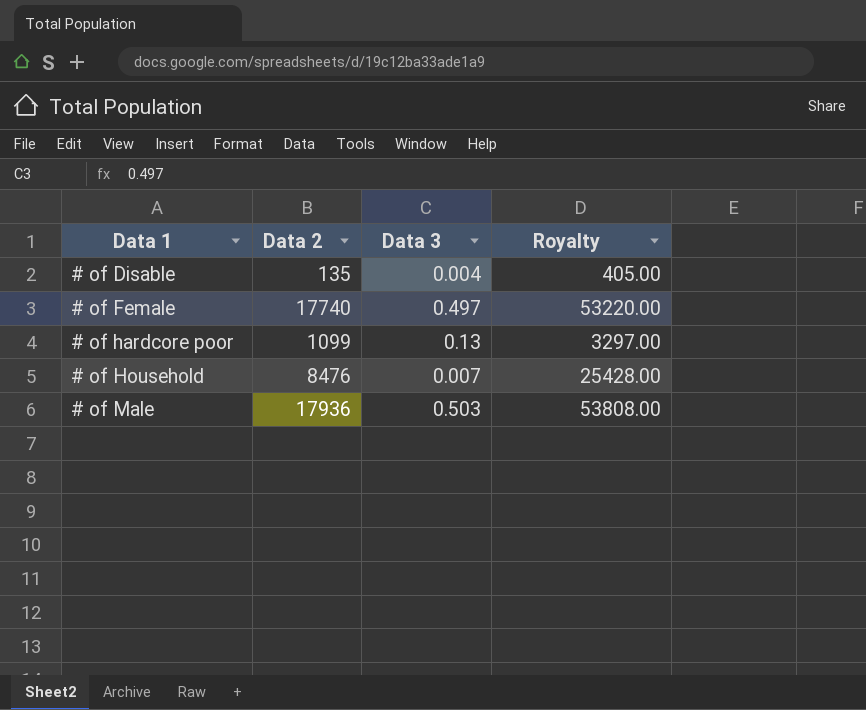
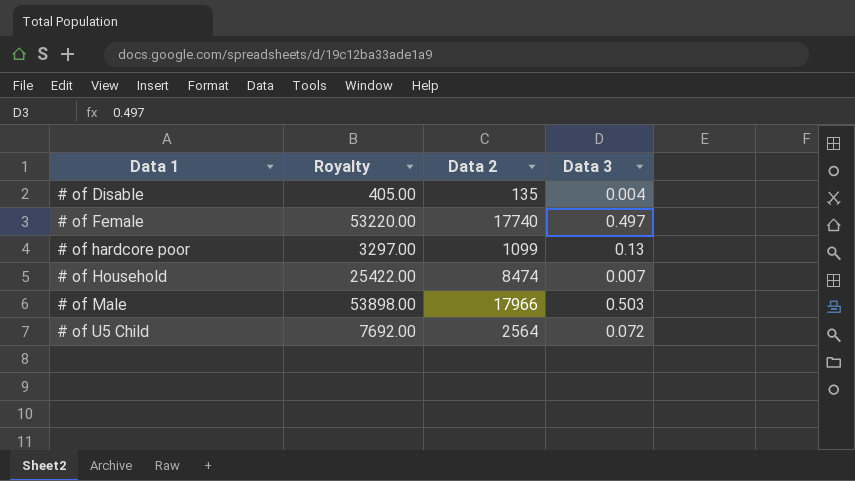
column Royalty | position: 4 -> 2
# of Household | Royalty: 25428.00 -> 25422.00
# of Household | Data 2: 8476 -> 8474
# of Male | Royalty: 53808.00 -> 53898.00
# of Male | Data 2: 17936 -> 17966
row # of U5 Child: none -> 7692.00 | 2564 | 0.072

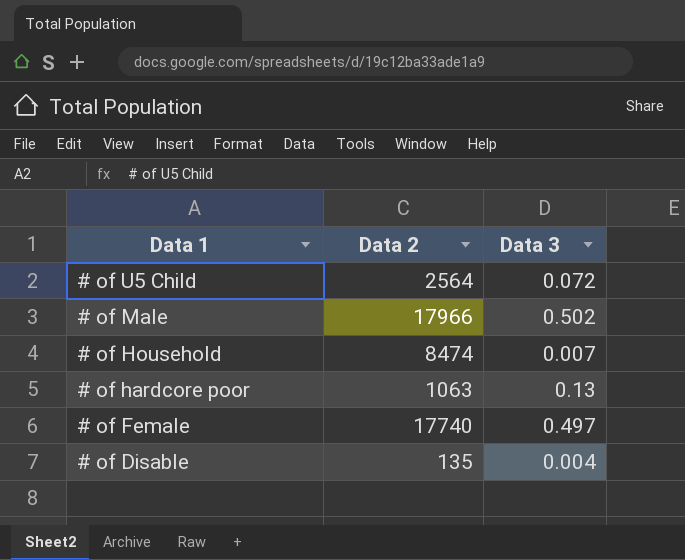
row order: Data 1 ascending -> Data 1 descending
column Royalty | formula: [Data 2] * 3 -> none
# of Male | Data 3: 0.503 -> 0.502
# of hardcore poor | Data 2: 1099 -> 1063

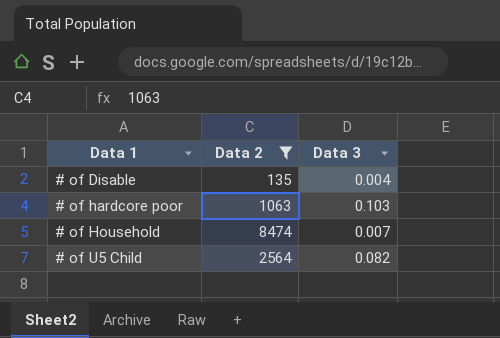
filter: none -> Data 2 <= 8474
row order: Data 1 descending -> Data 1 ascending
# of hardcore poor | Data 3: 0.13 -> 0.103
# of U5 Child | Data 3: 0.072 -> 0.082

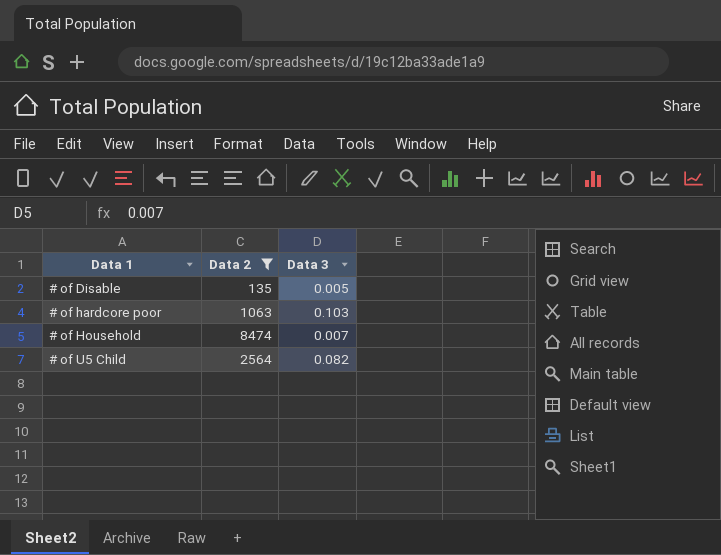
# of Disable | Data 3: 0.004 -> 0.005

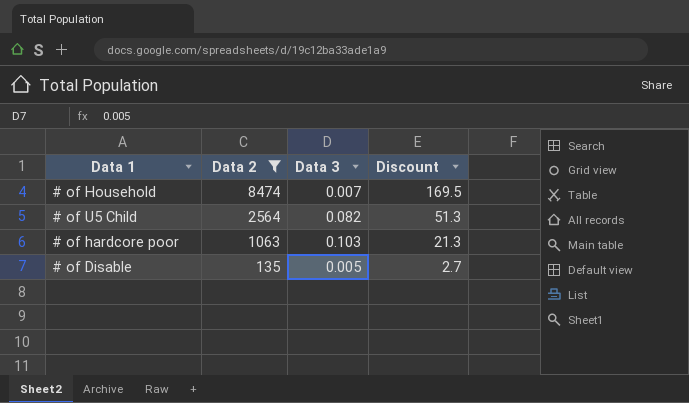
row order: Data 1 ascending -> Data 2 descending
column Discount | formula: none -> [Data 2] * 0.02

